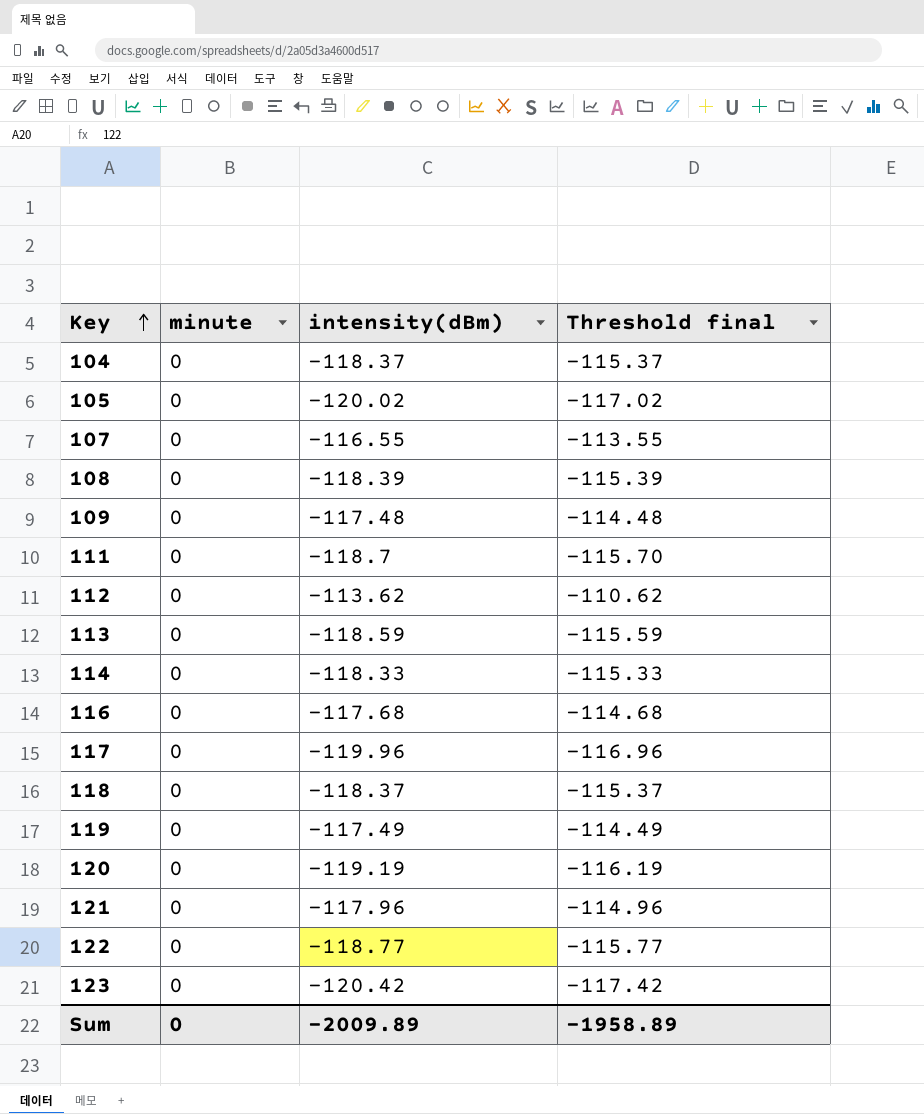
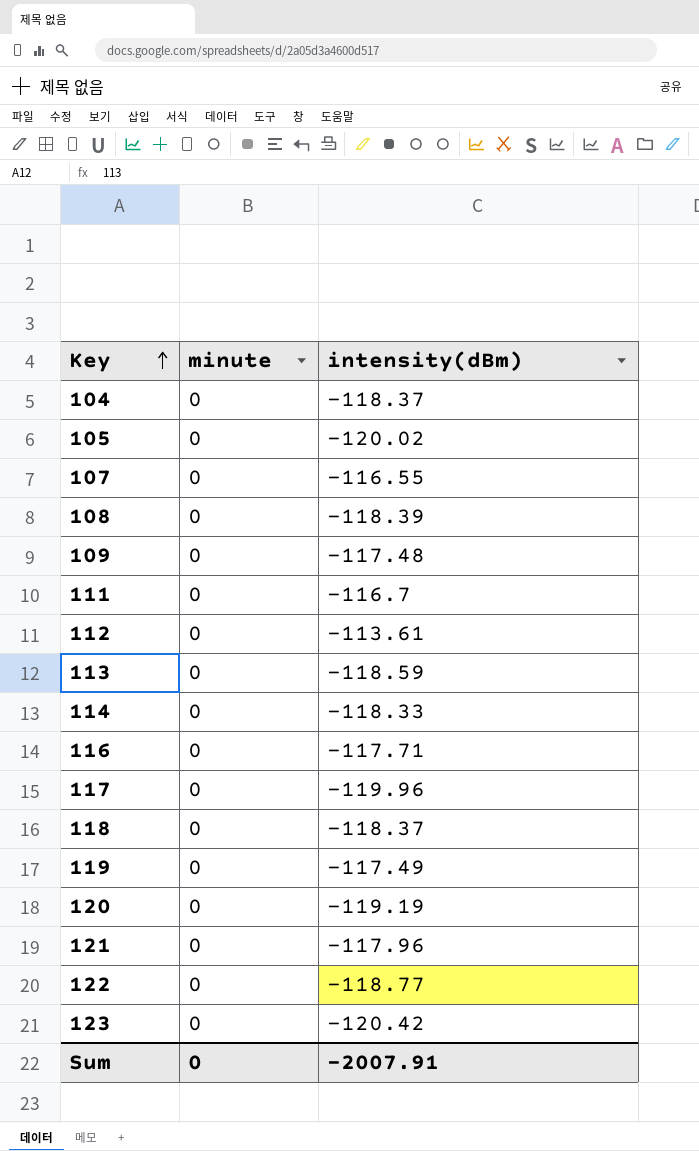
column Threshold final | formula: [intensity(dBm)] + 3 -> none
111 | intensity(dBm): -118.7 -> -116.7
112 | intensity(dBm): -113.62 -> -113.61
116 | intensity(dBm): -117.68 -> -117.71
Sum | intensity(dBm): -2009.89 -> -2007.91

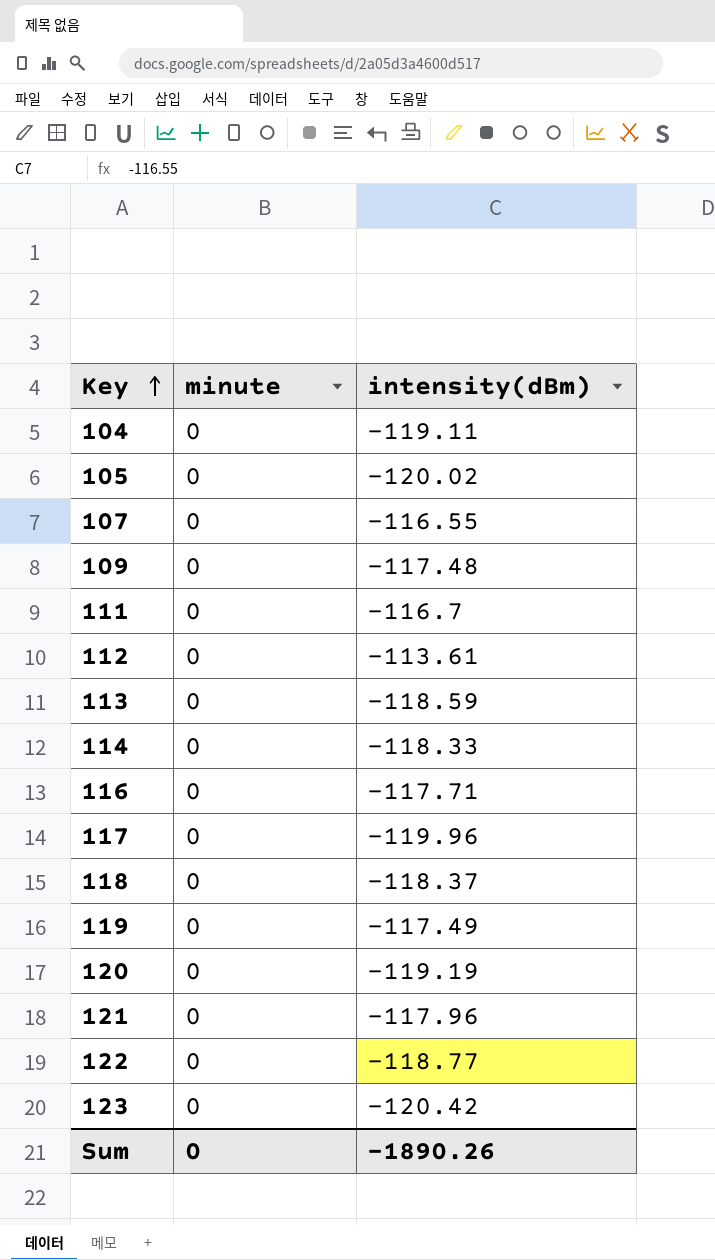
row 108: 0 | -118.39 -> none
104 | intensity(dBm): -118.37 -> -119.11
Sum | intensity(dBm): -2007.91 -> -1890.26

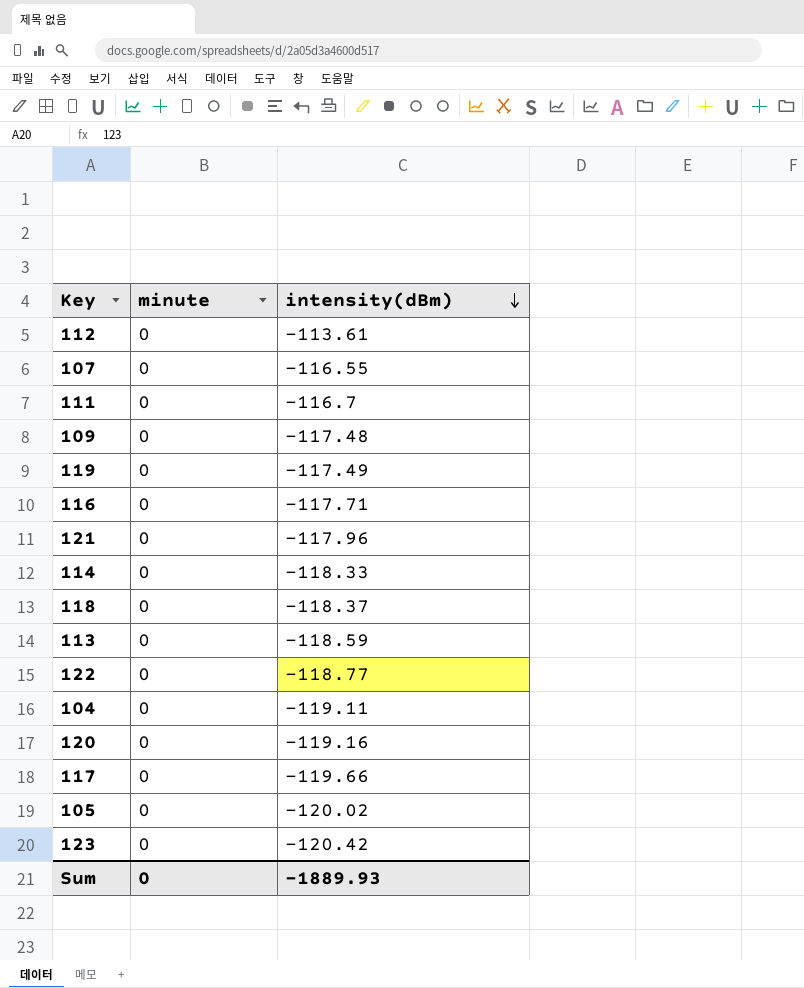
row order: Key ascending -> intensity(dBm) descending
120 | intensity(dBm): -119.19 -> -119.16
117 | intensity(dBm): -119.96 -> -119.66
Sum | intensity(dBm): -1890.26 -> -1889.93

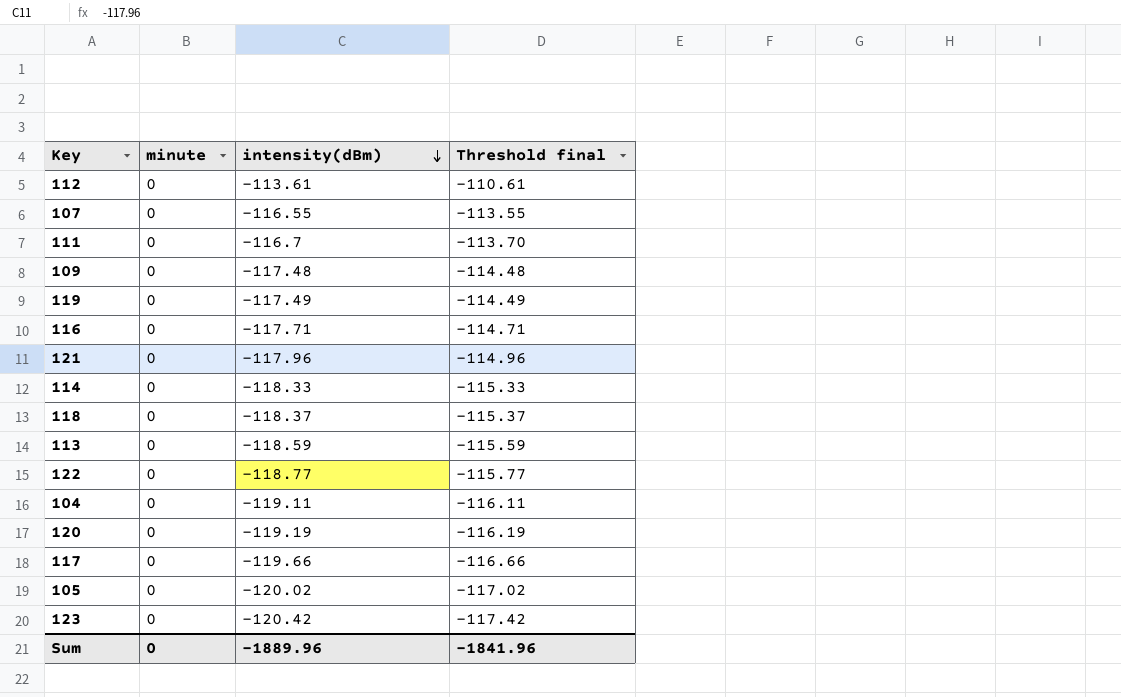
column Threshold final | formula: none -> [intensity(dBm)] + 3
120 | intensity(dBm): -119.16 -> -119.19
Sum | intensity(dBm): -1889.93 -> -1889.96

